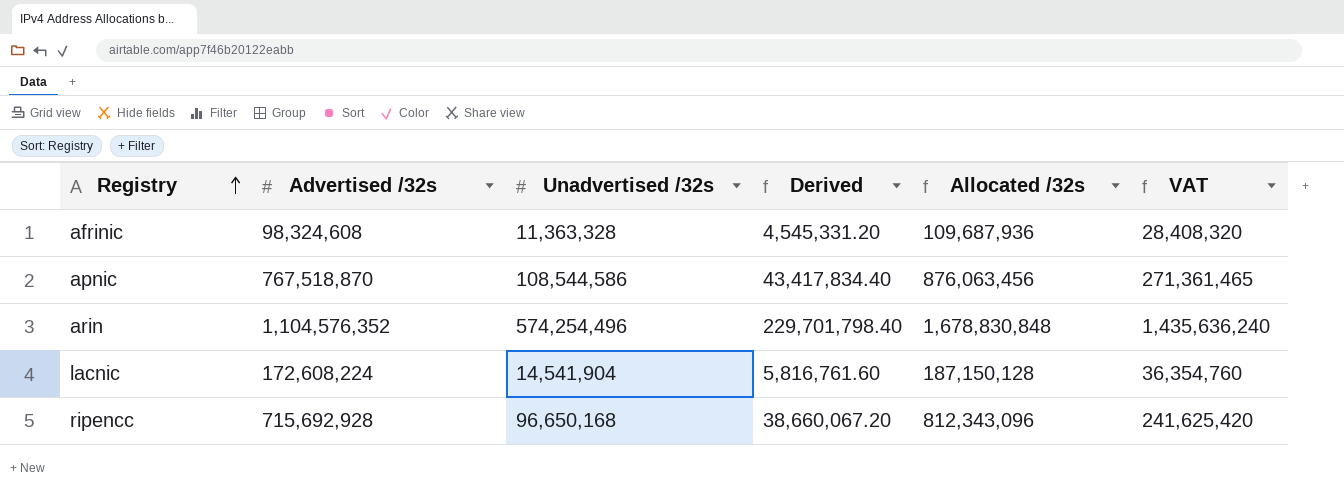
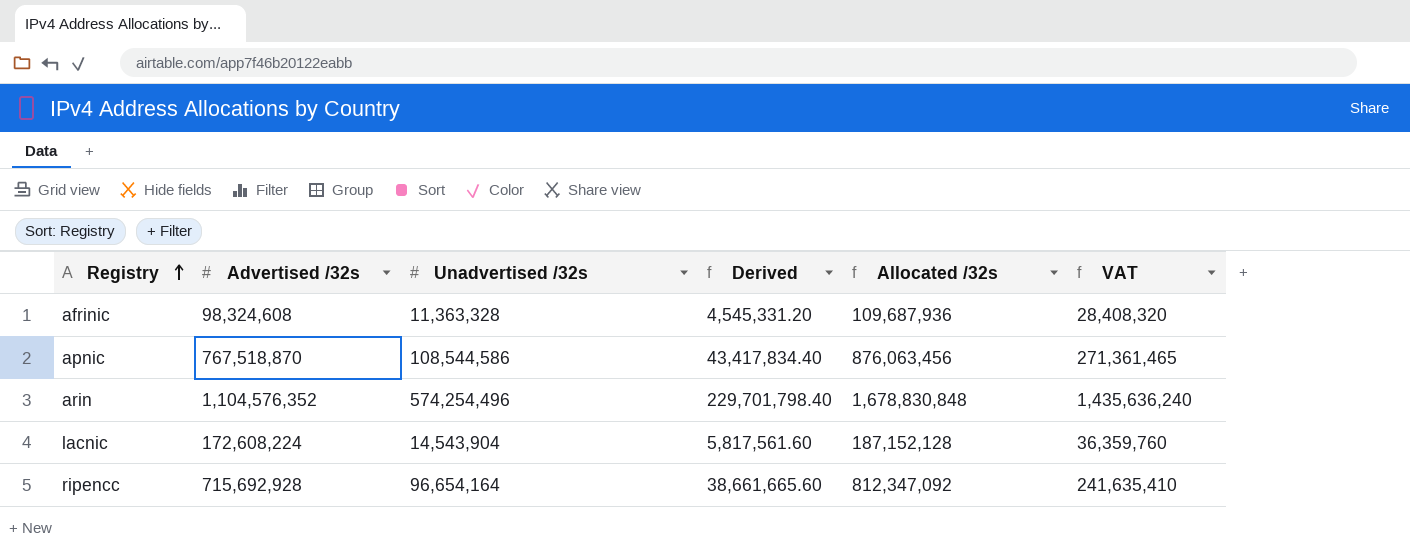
lacnic | Unadvertised /32s: 14,541,904 -> 14,543,904
lacnic | Derived: 5,816,761.60 -> 5,817,561.60
lacnic | Allocated /32s: 187,150,128 -> 187,152,128
lacnic | VAT: 36,354,760 -> 36,359,760
ripencc | Unadvertised /32s: 96,650,168 -> 96,654,164
ripencc | Derived: 38,660,067.20 -> 38,661,665.60
ripencc | Allocated /32s: 812,343,096 -> 812,347,092
ripencc | VAT: 241,625,420 -> 241,635,410

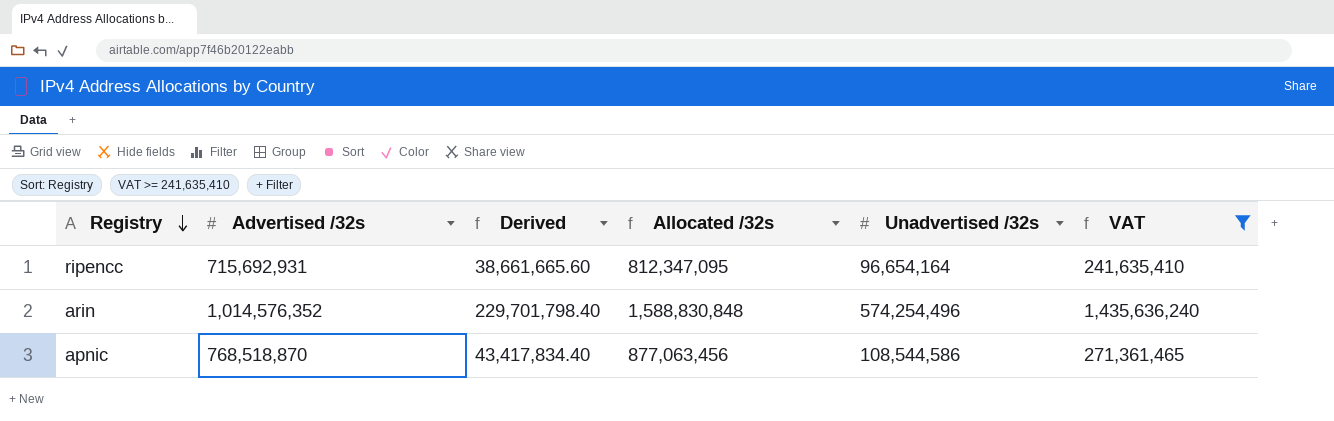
filter: none -> VAT >= 241,635,410
row order: Registry ascending -> Registry descending
column Unadvertised /32s | position: 3 -> 5
ripencc | Advertised /32s: 715,692,928 -> 715,692,931
ripencc | Allocated /32s: 812,347,092 -> 812,347,095
arin | Advertised /32s: 1,104,576,352 -> 1,014,576,352
arin | Allocated /32s: 1,678,830,848 -> 1,588,830,848
apnic | Advertised /32s: 767,518,870 -> 768,518,870
apnic | Allocated /32s: 876,063,456 -> 877,063,456

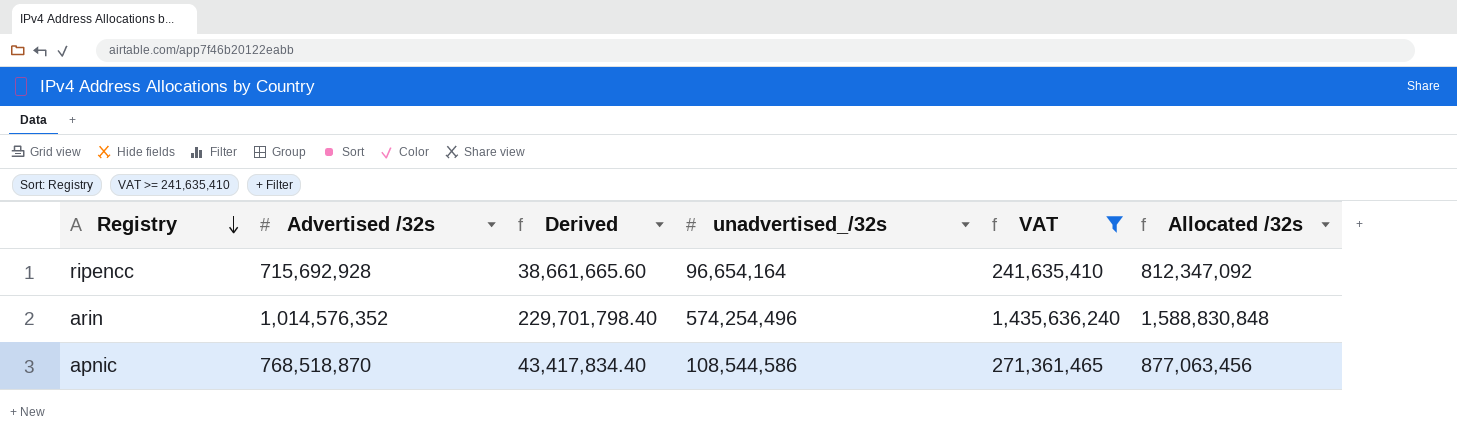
column name: Unadvertised /32s -> unadvertised_/32s
column Allocated /32s | position: 4 -> 6
ripencc | Advertised /32s: 715,692,931 -> 715,692,928
ripencc | Allocated /32s: 812,347,095 -> 812,347,092

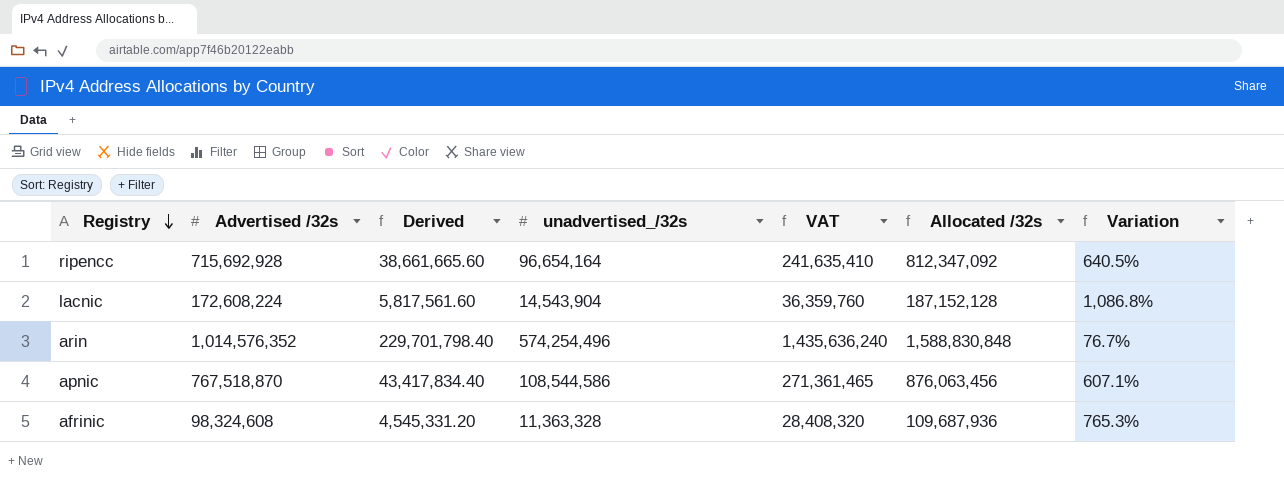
filter: VAT >= 241,635,410 -> none
column Variation | formula: none -> ([Advertised /32s] - [unadvertised_/32s]) / [unadvertised_/32s]
apnic | Advertised /32s: 768,518,870 -> 767,518,870
apnic | Allocated /32s: 877,063,456 -> 876,063,456

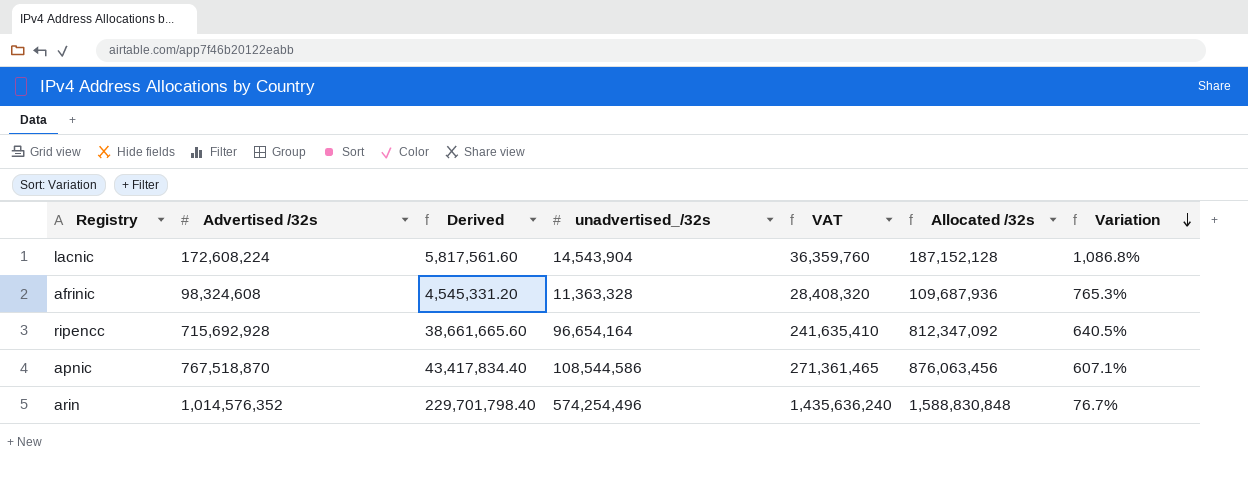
row order: Registry descending -> Variation descending

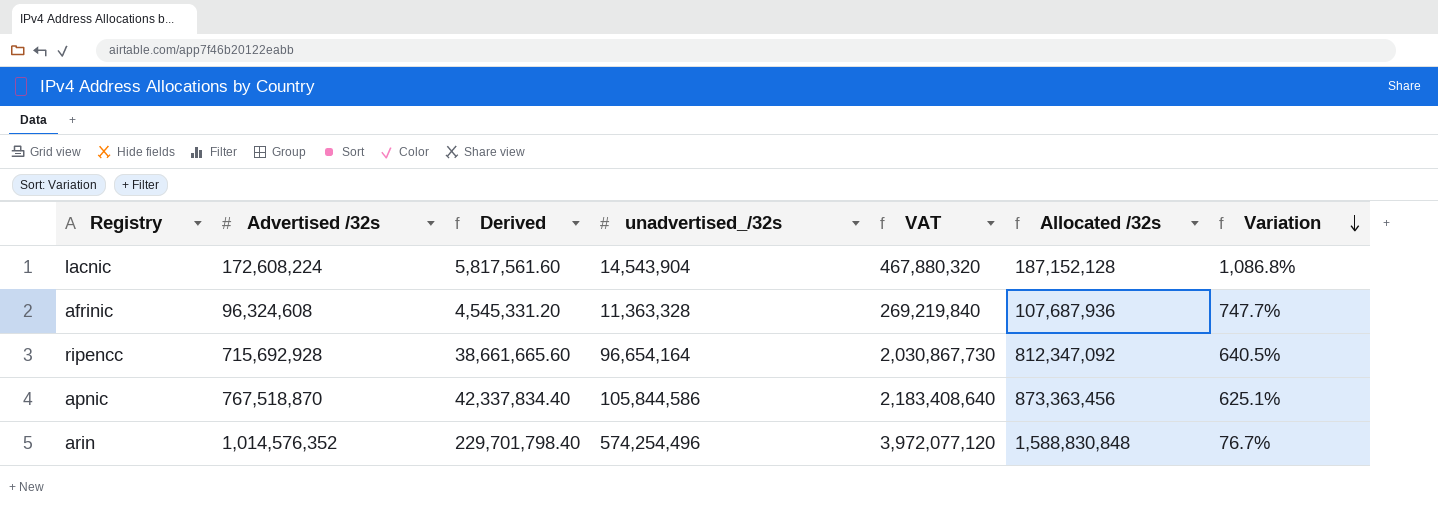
column VAT | formula: [unadvertised_/32s] * 2.5 -> [Allocated /32s] * 2.5
afrinic | Advertised /32s: 98,324,608 -> 96,324,608
afrinic | Allocated /32s: 109,687,936 -> 107,687,936
afrinic | Variation: 765.3% -> 747.7%
apnic | Derived: 43,417,834.40 -> 42,337,834.40
apnic | unadvertised_/32s: 108,544,586 -> 105,844,586
apnic | Allocated /32s: 876,063,456 -> 873,363,456
apnic | Variation: 607.1% -> 625.1%

